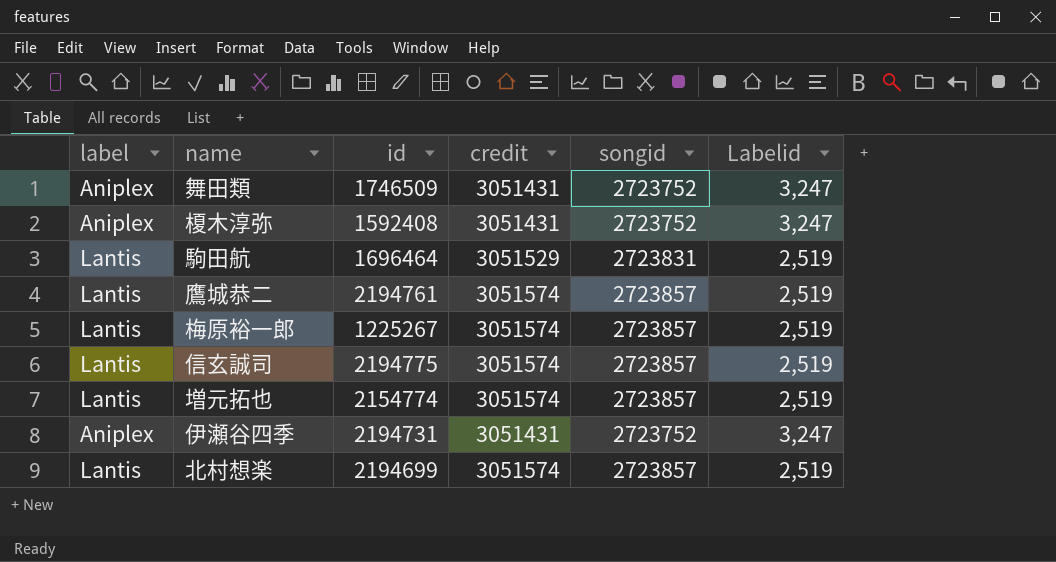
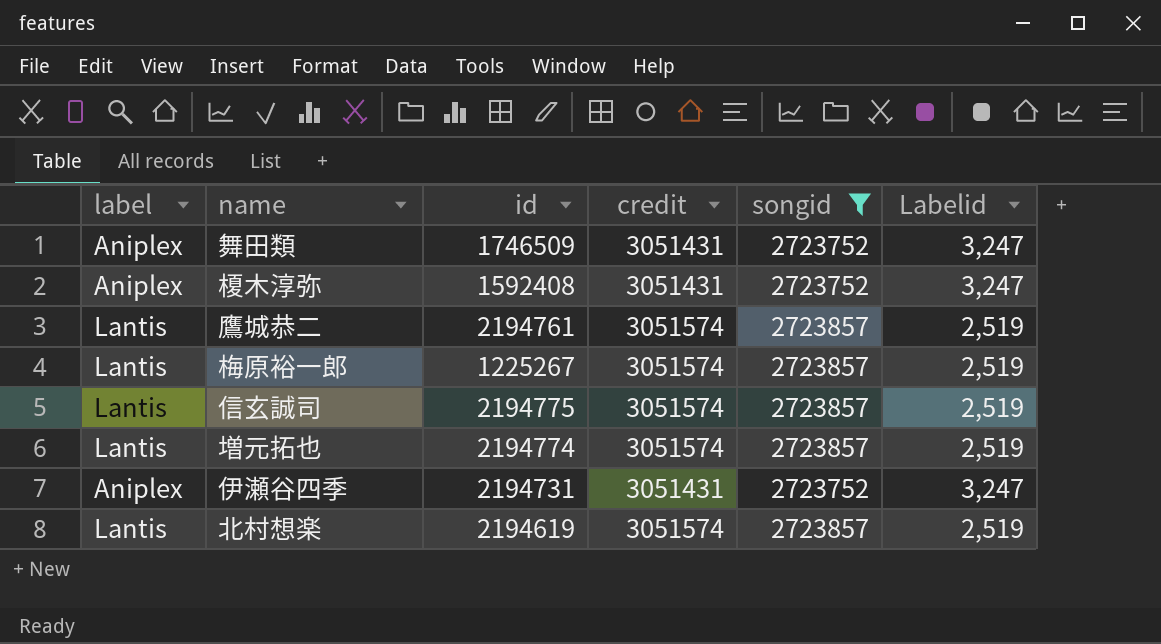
filter: none -> songid != 2723831
増元拓也 | id: 2154774 -> 2194774
北村想楽 | id: 2194699 -> 2194619

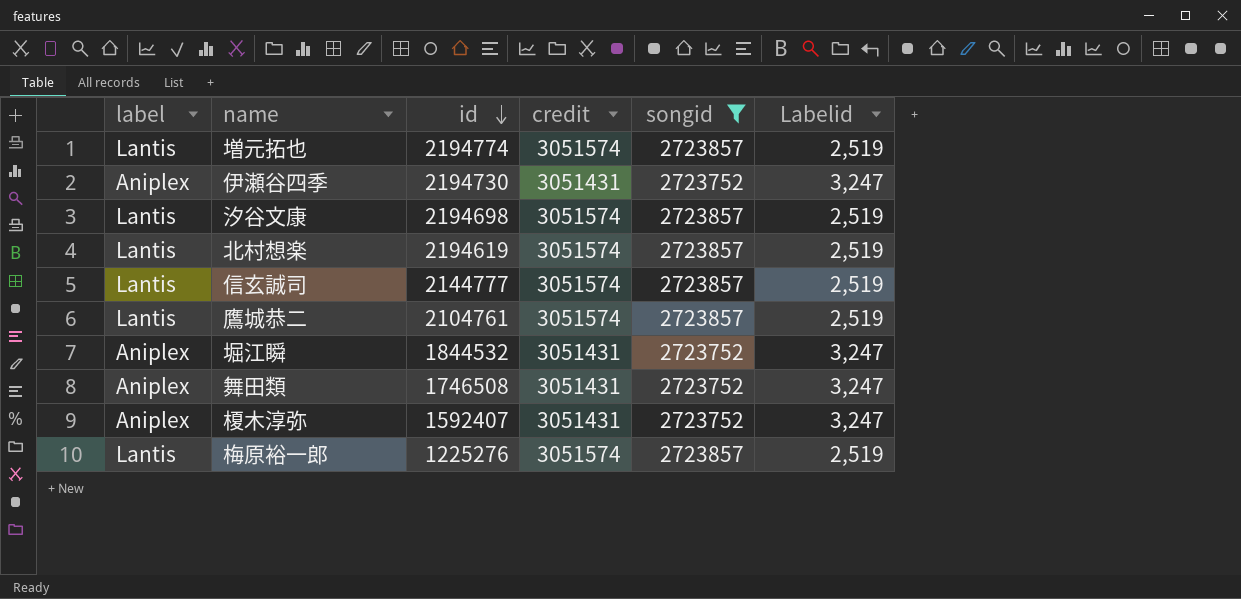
row order: none -> id descending
伊瀬谷四季 | id: 2194731 -> 2194730
row 汐谷文康: none -> Lantis | 2194698 | 3051574 | 2723857 | 2,519
信玄誠司 | id: 2194775 -> 2144777
鷹城恭二 | id: 2194761 -> 2104761
row 堀江瞬: none -> Aniplex | 1844532 | 3051431 | 2723752 | 3,247
舞田類 | id: 1746509 -> 1746508
榎木淳弥 | id: 1592408 -> 1592407
梅原裕一郎 | id: 1225267 -> 1225276

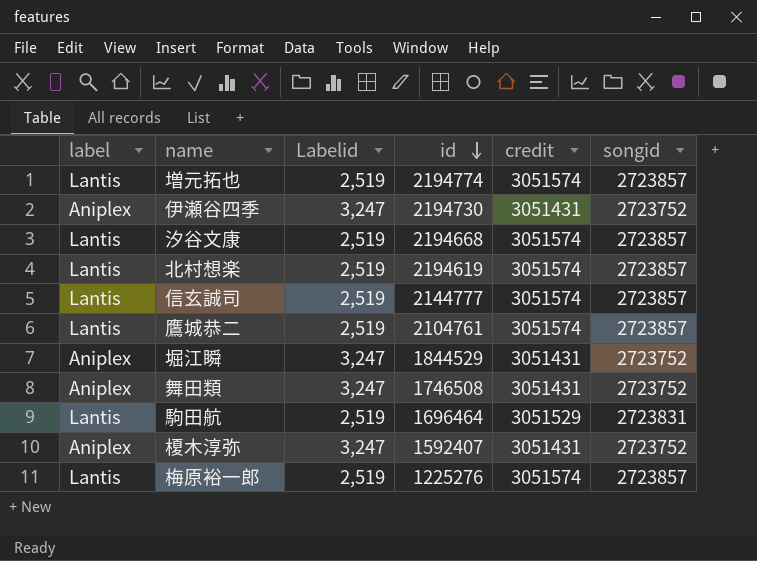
filter: songid != 2723831 -> none
column Labelid | position: 6 -> 3
汐谷文康 | id: 2194698 -> 2194668
堀江瞬 | id: 1844532 -> 1844529

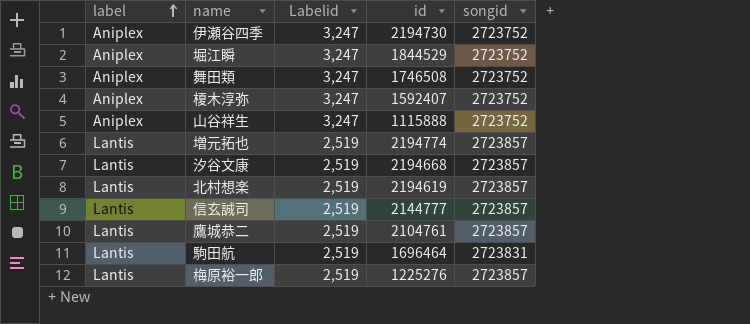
row order: id descending -> label ascending
column credit | position: 5 -> none
row 山谷祥生: none -> Aniplex | 3,247 | 1115888 | 2723752

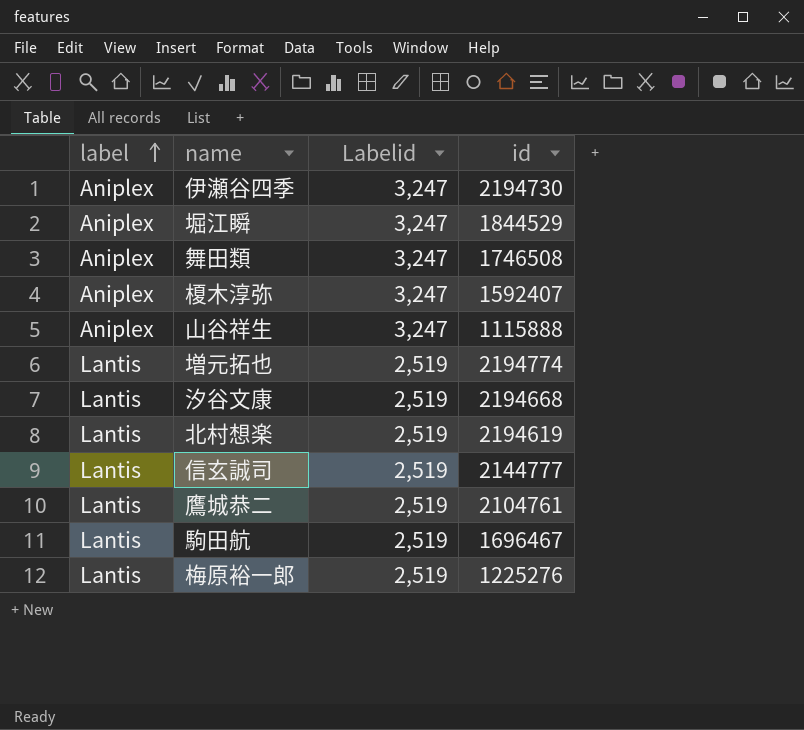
column songid | position: 5 -> none
駒田航 | id: 1696464 -> 1696467

